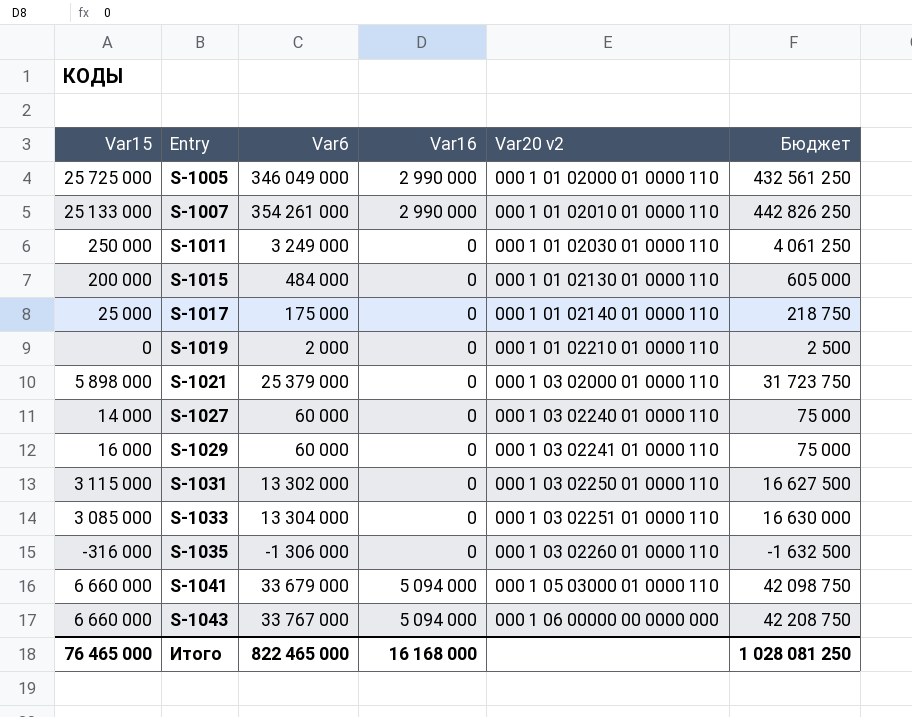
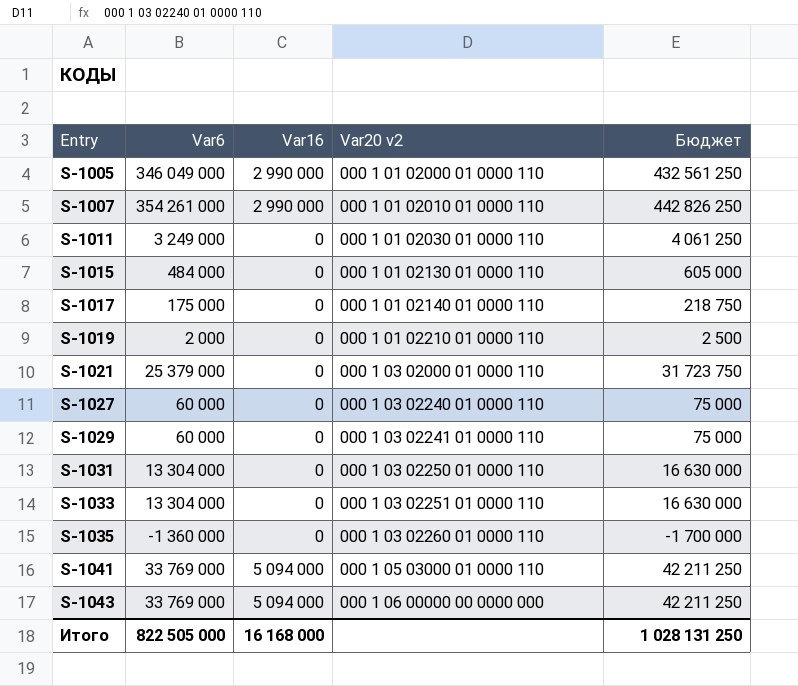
column Var15 | position: 1 -> none
S-1031 | Var6: 13 302 000 -> 13 304 000
S-1031 | Бюджет: 16 627 500 -> 16 630 000
S-1035 | Var6: -1 306 000 -> -1 360 000
S-1035 | Бюджет: -1 632 500 -> -1 700 000
S-1041 | Var6: 33 679 000 -> 33 769 000
S-1041 | Бюджет: 42 098 750 -> 42 211 250
S-1043 | Var6: 33 767 000 -> 33 769 000
S-1043 | Бюджет: 42 208 750 -> 42 211 250
Итого | Var6: 822 465 000 -> 822 505 000
Итого | Бюджет: 1 028 081 250 -> 1 028 131 250

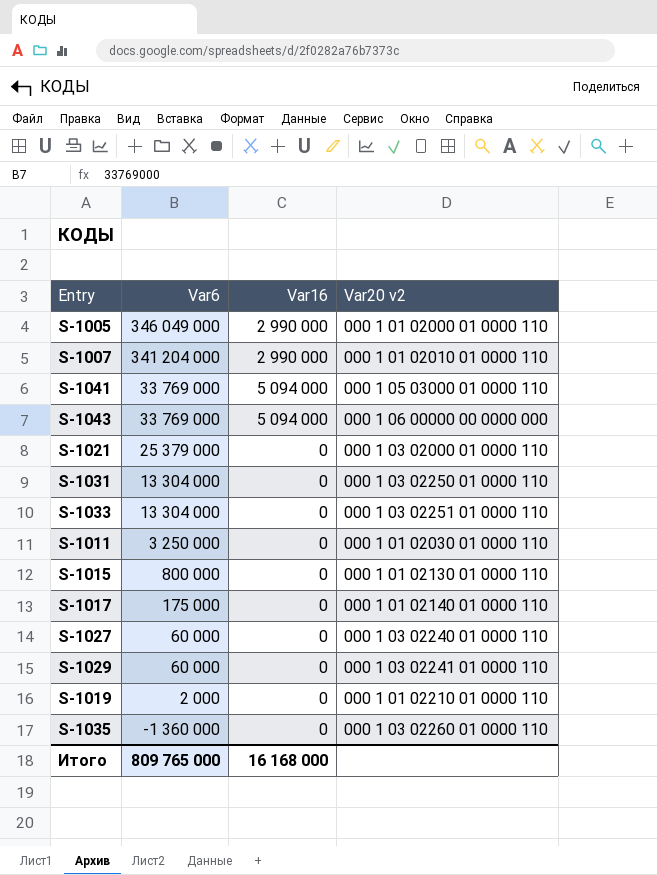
row order: Entry ascending -> Var6 descending
column Бюджет | formula: [Var6] * 1,25 -> none
S-1007 | Var6: 354 261 000 -> 341 204 000
S-1011 | Var6: 3 249 000 -> 3 250 000
S-1015 | Var6: 484 000 -> 800 000
Итого | Var6: 822 505 000 -> 809 765 000

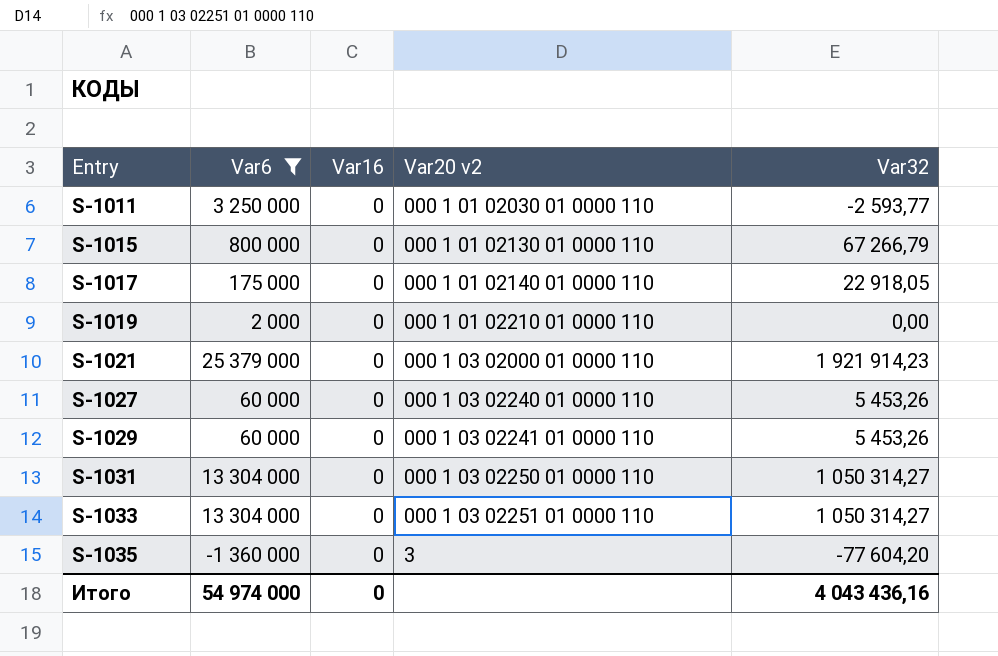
filter: none -> Var6 <= 25 379 000
row order: Var6 descending -> Entry ascending
column Var32 | position: none -> 5
S-1035 | Var20 v2: 000 1 03 02260 01 0000 110 -> 3
Итого | Var6: 809 765 000 -> 54 974 000
Итого | Var16: 16 168 000 -> 0

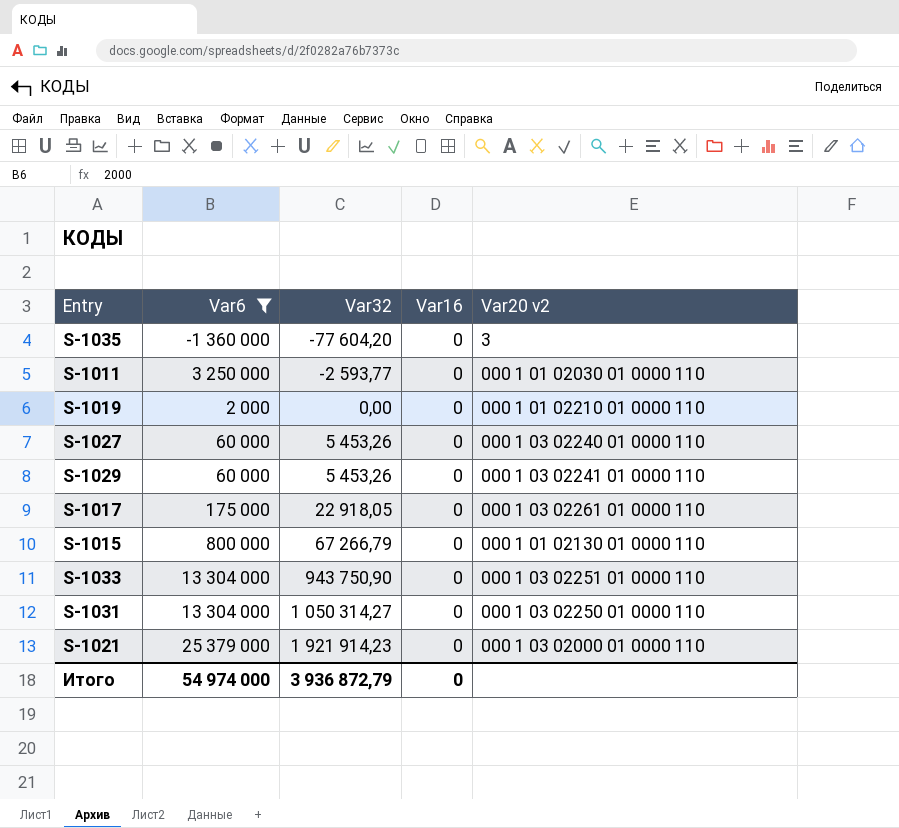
row order: Entry ascending -> Var32 ascending
column Var32 | position: 5 -> 3
S-1017 | Var20 v2: 000 1 01 02140 01 0000 110 -> 000 1 03 02261 01 0000 110
S-1033 | Var32: 1 050 314,27 -> 943 750,90
Итого | Var32: 4 043 436,16 -> 3 936 872,79

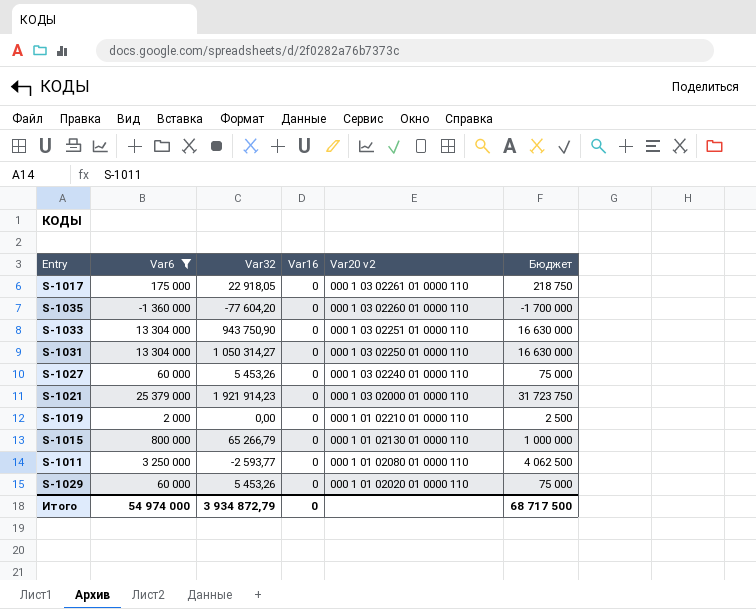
row order: Var32 ascending -> Var20 v2 descending
column Бюджет | formula: none -> [Var6] * 1,25
S-1035 | Var20 v2: 3 -> 000 1 03 02260 01 0000 110
S-1015 | Var32: 67 266,79 -> 65 266,79
S-1011 | Var20 v2: 000 1 01 02030 01 0000 110 -> 000 1 01 02080 01 0000 110
S-1029 | Var20 v2: 000 1 03 02241 01 0000 110 -> 000 1 01 02020 01 0000 110
Итого | Var32: 3 936 872,79 -> 3 934 872,79

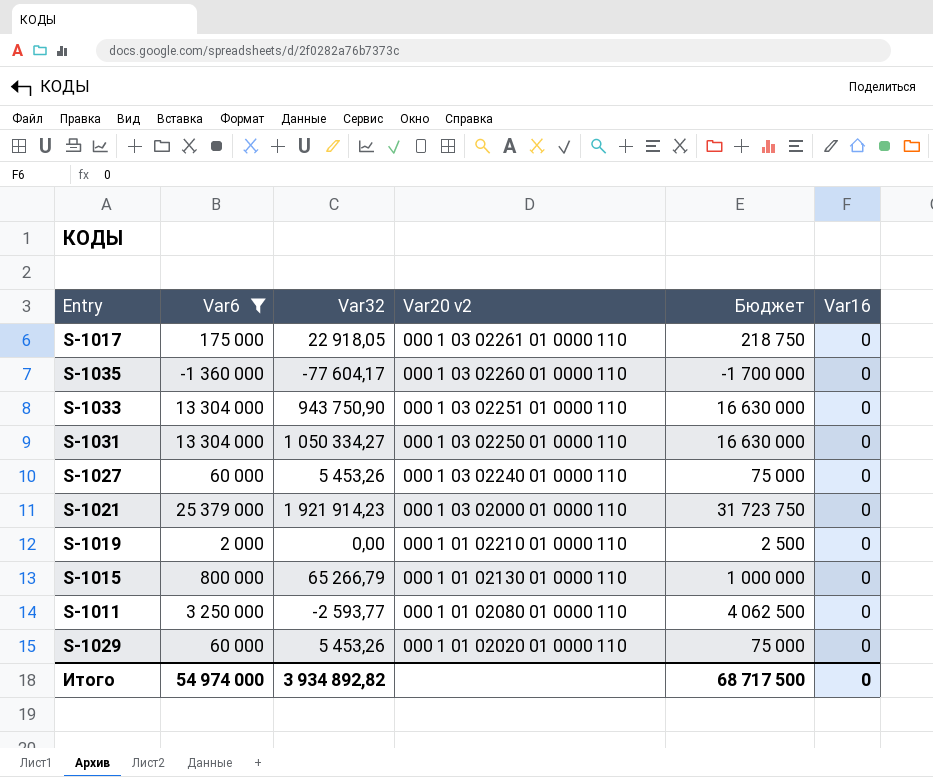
column Var16 | position: 4 -> 6
S-1035 | Var32: -77 604,20 -> -77 604,17
S-1031 | Var32: 1 050 314,27 -> 1 050 334,27
Итого | Var32: 3 934 872,79 -> 3 934 892,82

